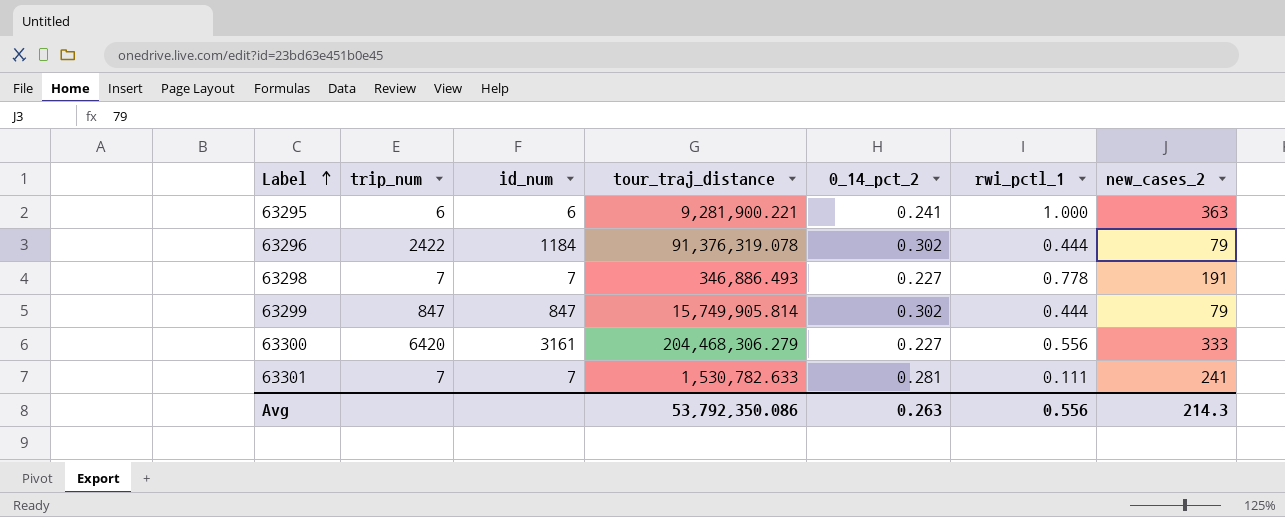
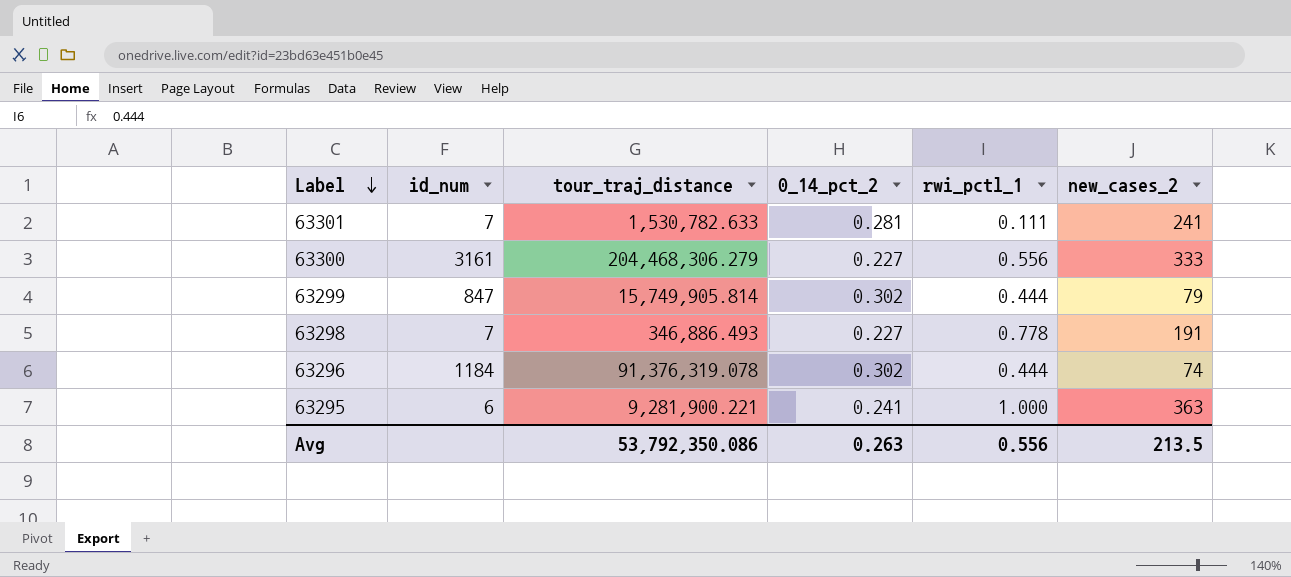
row order: Label ascending -> Label descending
column trip_num | position: 2 -> none
63296 | new_cases_2: 79 -> 74
Avg | new_cases_2: 214.3 -> 213.5

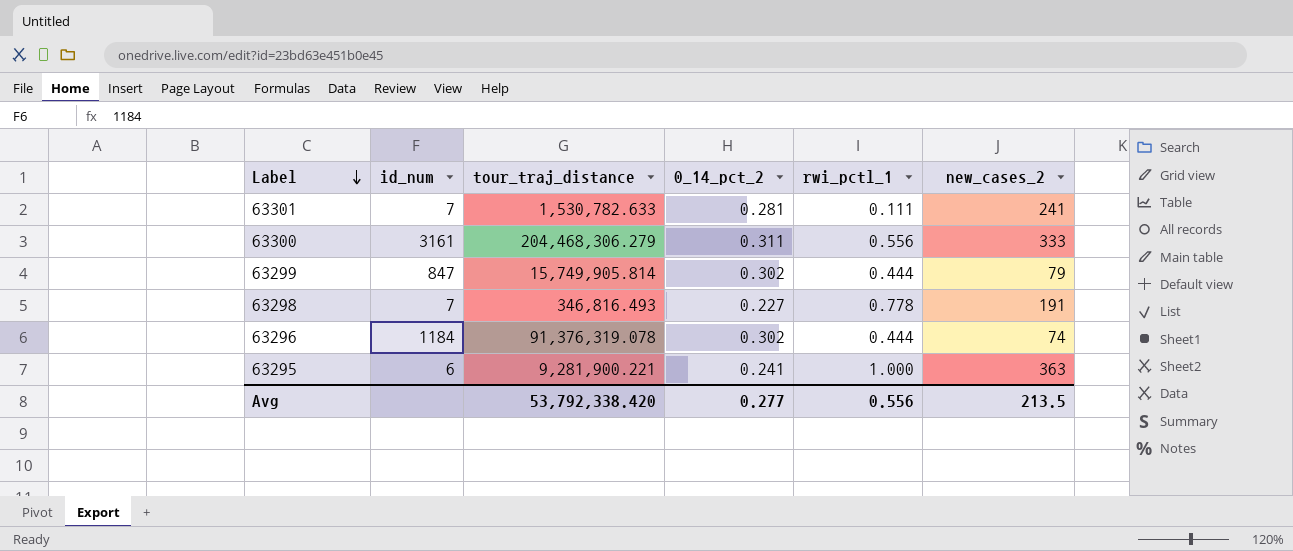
63300 | 0_14_pct_2: 0.227 -> 0.311
63298 | tour_traj_distance: 346,886.493 -> 346,816.493
Avg | tour_traj_distance: 53,792,350.086 -> 53,792,338.420
Avg | 0_14_pct_2: 0.263 -> 0.277

